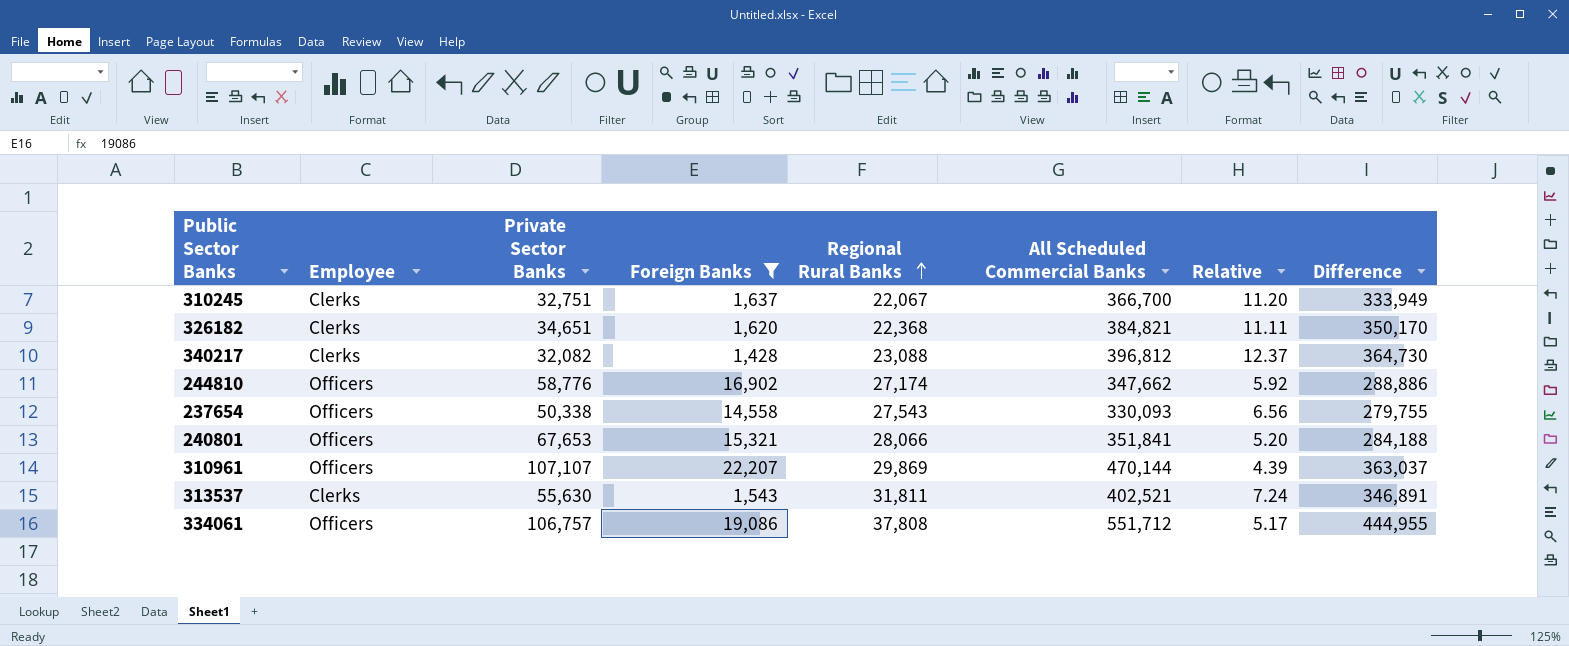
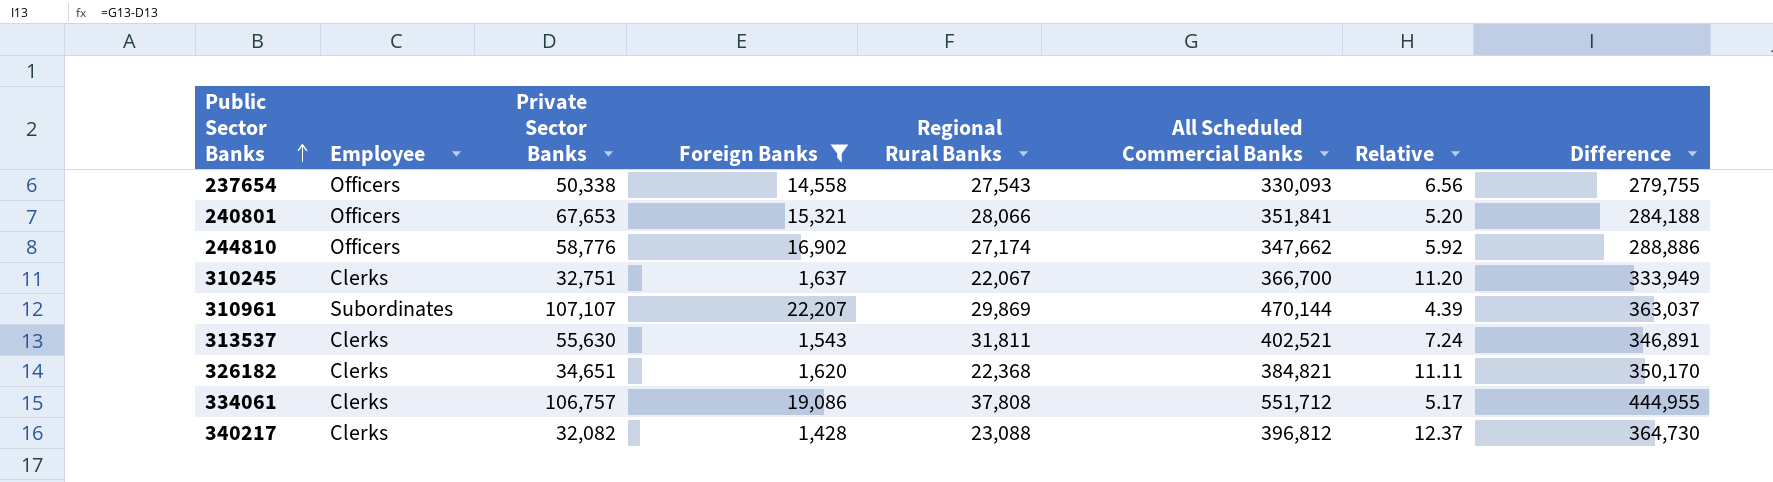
row order: Regional Rural Banks ascending -> Public Sector Banks ascending
310961 | Employee: Officers -> Subordinates
334061 | Employee: Officers -> Clerks

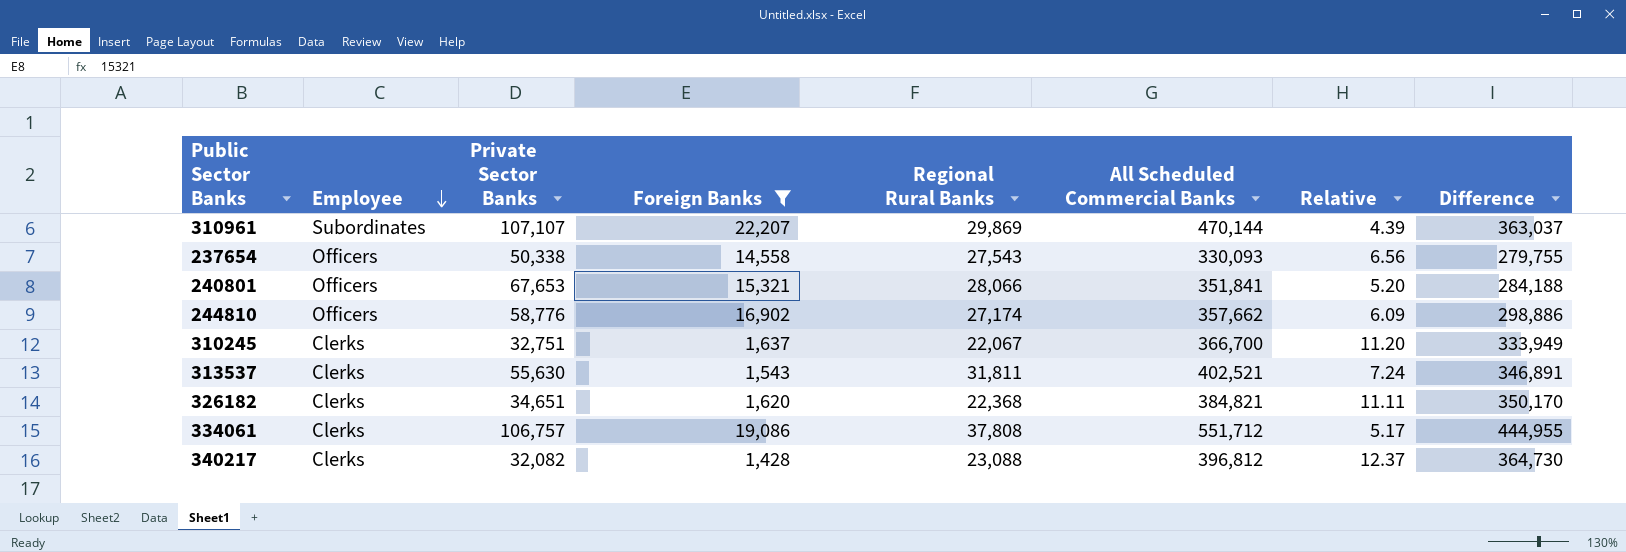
row order: Public Sector Banks ascending -> Employee descending
244810 | All Scheduled Commercial Banks: 347,662 -> 357,662
244810 | Relative: 5.92 -> 6.09
244810 | Difference: 288,886 -> 298,886

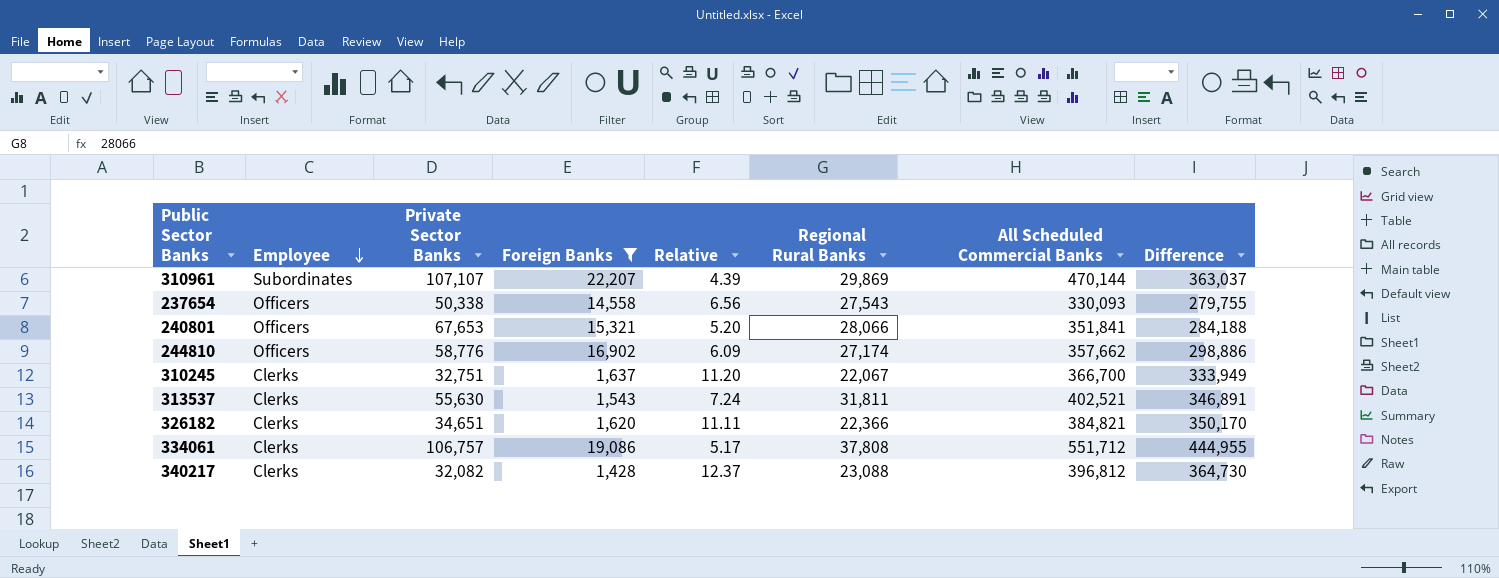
column Relative | position: 7 -> 5
326182 | Regional Rural Banks: 22,368 -> 22,366

